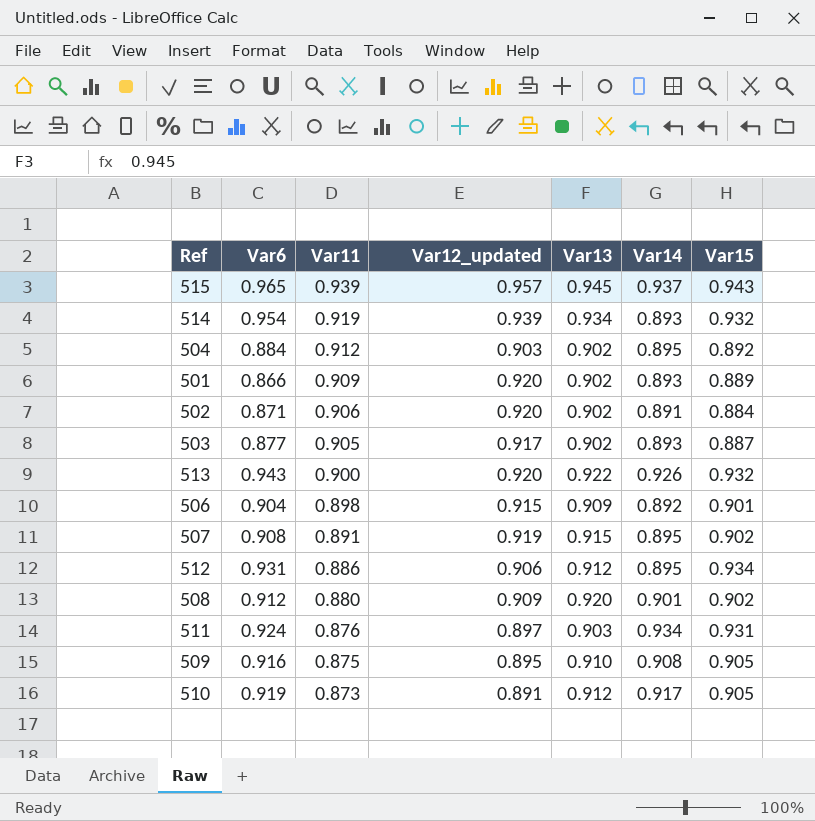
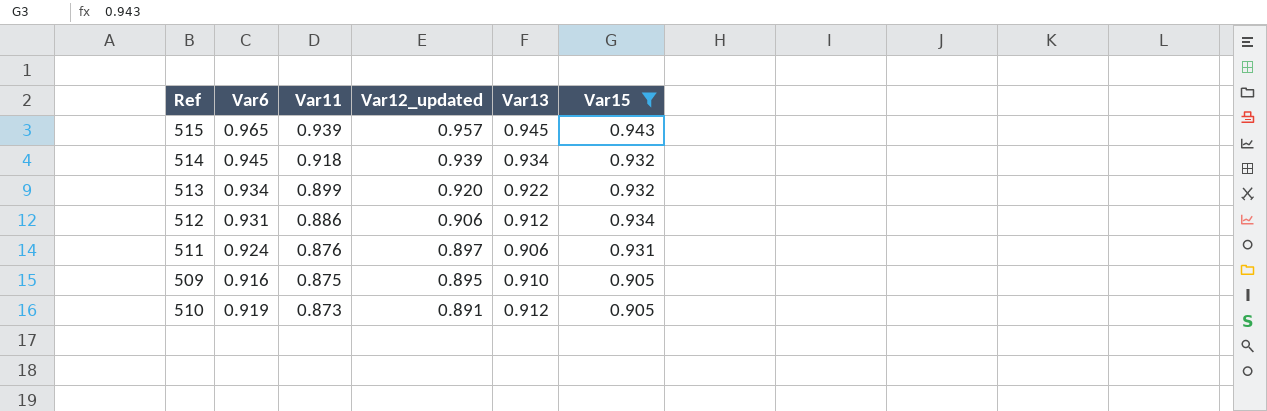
filter: none -> Var15 >= 0.905
column Var14 | position: 6 -> none
514 | Var6: 0.954 -> 0.945
514 | Var11: 0.919 -> 0.918
513 | Var6: 0.943 -> 0.934
513 | Var11: 0.900 -> 0.899
511 | Var13: 0.903 -> 0.906

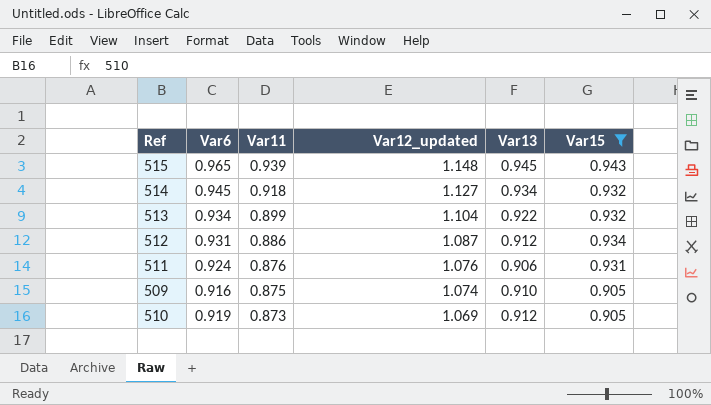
515 | Var12_updated: 0.957 -> 1.148
514 | Var12_updated: 0.939 -> 1.127
513 | Var12_updated: 0.920 -> 1.104
512 | Var12_updated: 0.906 -> 1.087
511 | Var12_updated: 0.897 -> 1.076
509 | Var12_updated: 0.895 -> 1.074
510 | Var12_updated: 0.891 -> 1.069

